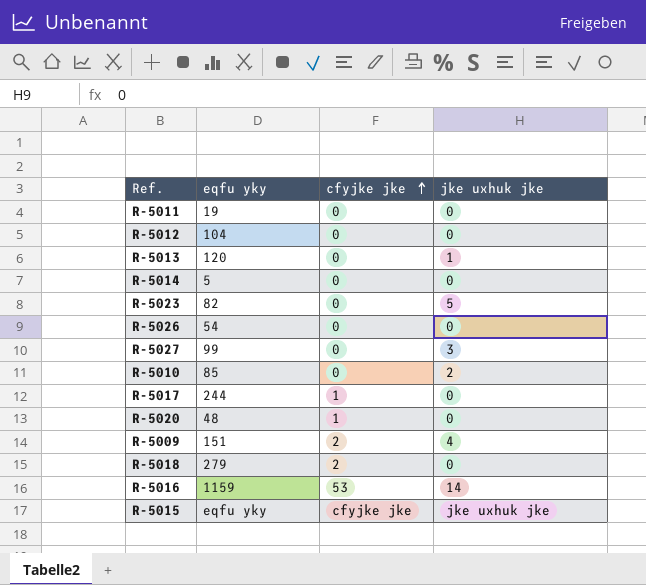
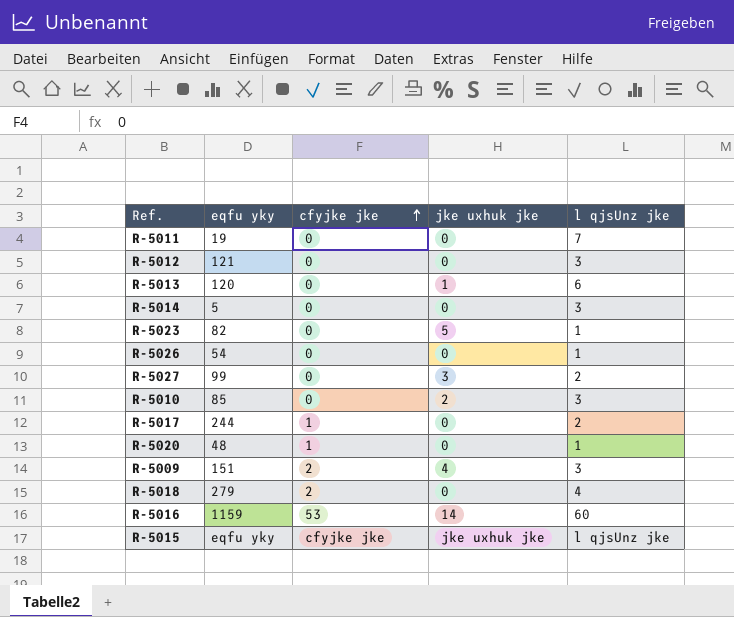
column l qjsUnz jke | position: none -> 5
R-5012 | eqfu yky: 104 -> 121

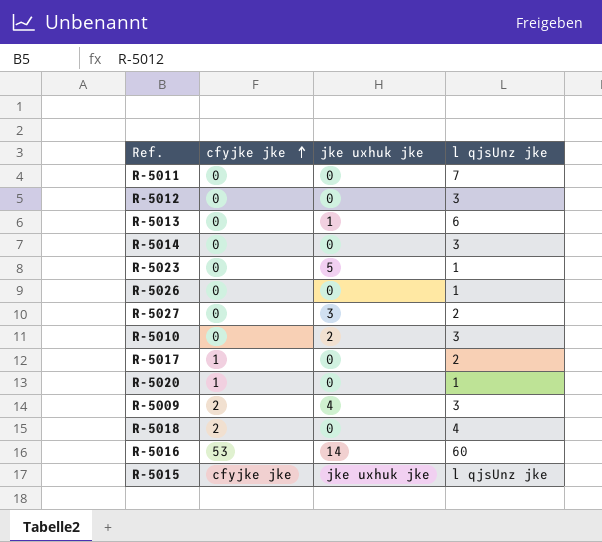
column eqfu yky | position: 2 -> none

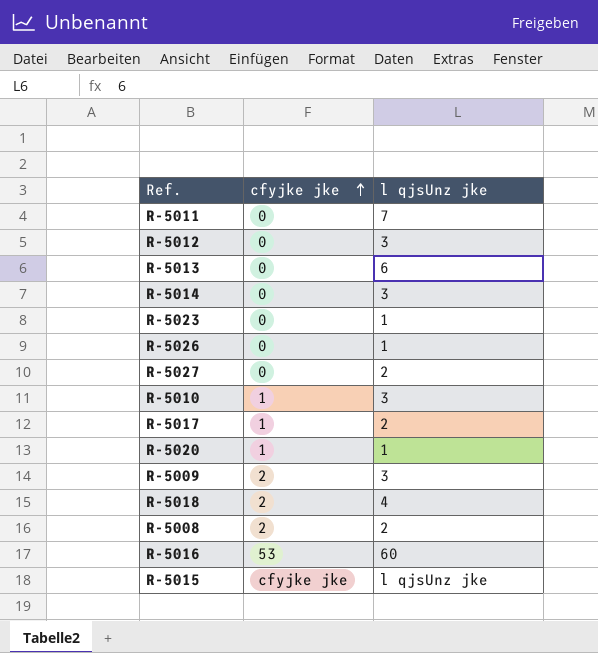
column jke uxhuk jke | position: 3 -> none
R-5010 | cfyjke jke: 0 -> 1
row R-5008: none -> 2 | 2

